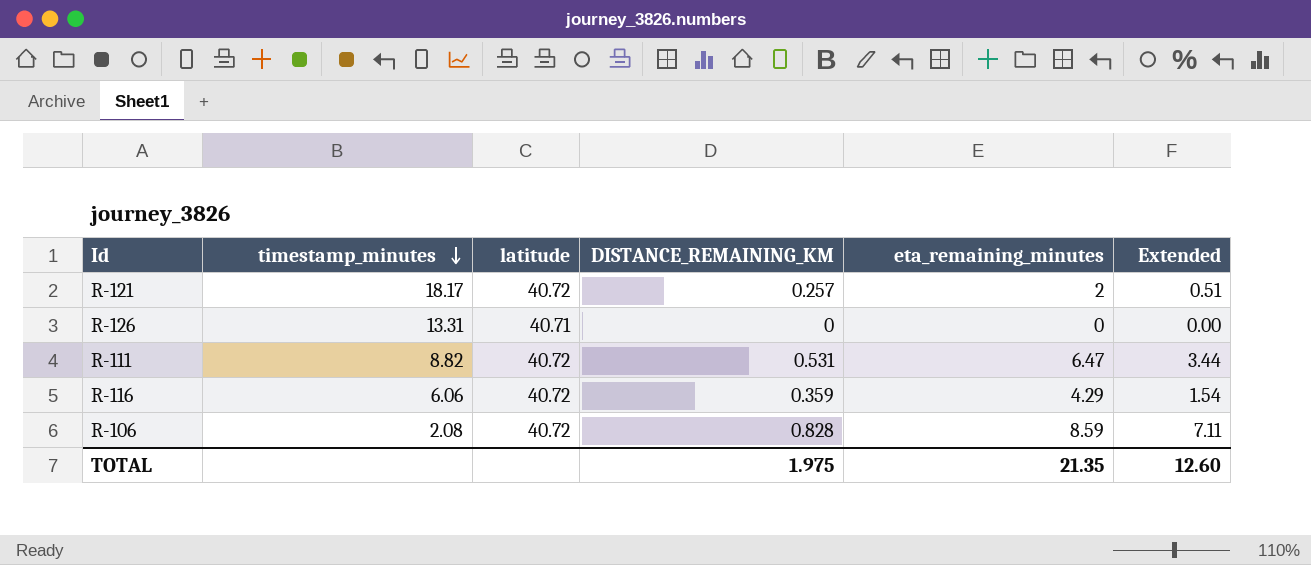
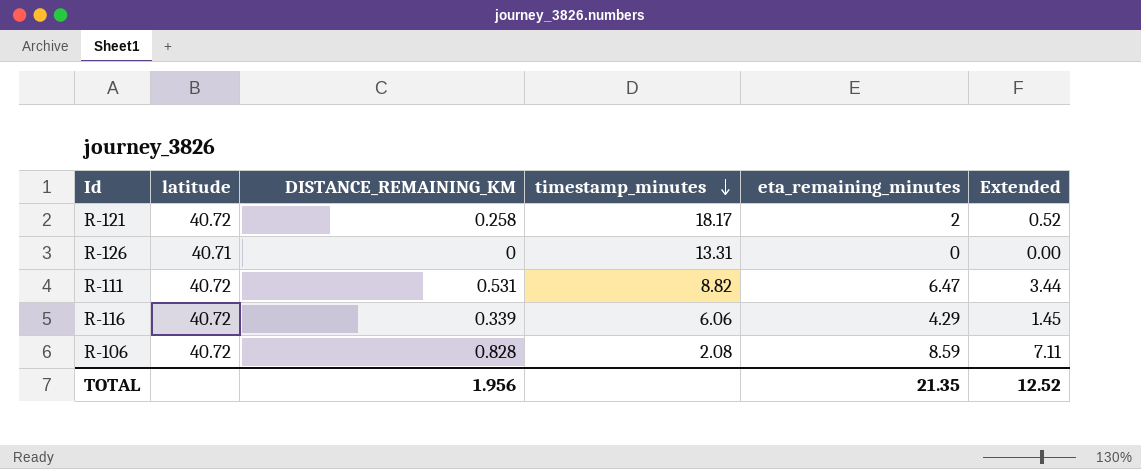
column timestamp_minutes | position: 2 -> 4
R-121 | DISTANCE_REMAINING_KM: 0.257 -> 0.258
R-121 | Extended: 0.51 -> 0.52
R-116 | DISTANCE_REMAINING_KM: 0.359 -> 0.339
R-116 | Extended: 1.54 -> 1.45
TOTAL | DISTANCE_REMAINING_KM: 1.975 -> 1.956
TOTAL | Extended: 12.60 -> 12.52

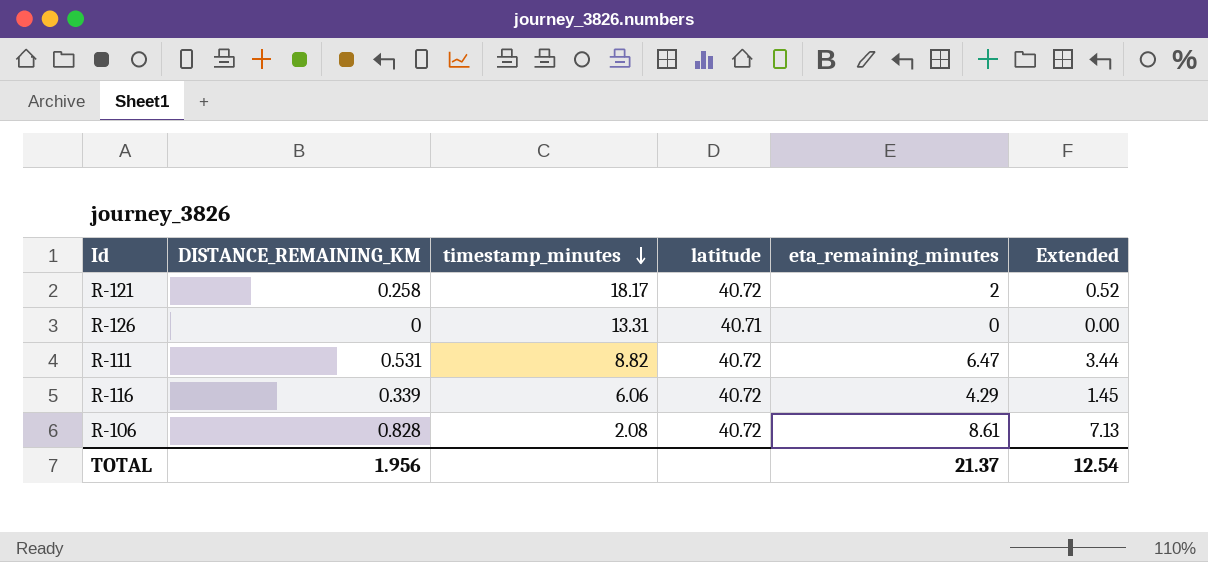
column latitude | position: 2 -> 4
R-106 | eta_remaining_minutes: 8.59 -> 8.61
R-106 | Extended: 7.11 -> 7.13
TOTAL | eta_remaining_minutes: 21.35 -> 21.37
TOTAL | Extended: 12.52 -> 12.54

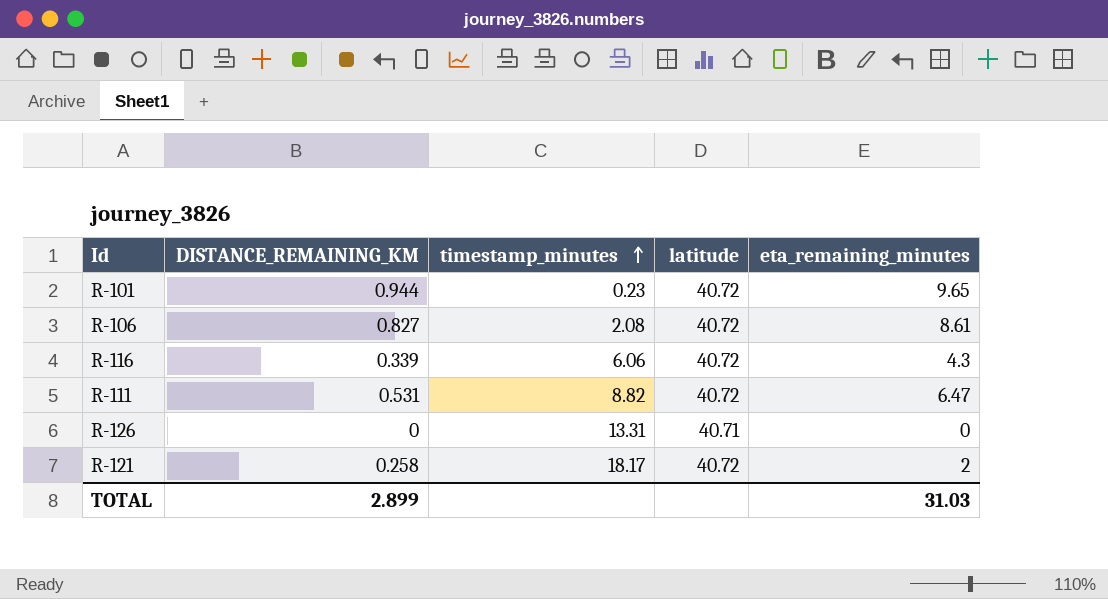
row order: timestamp_minutes descending -> timestamp_minutes ascending
column Extended | formula: [DISTANCE_REMAINING_KM] * [eta_remaining_minutes] -> none
row R-101: none -> 0.944 | 0.23 | 40.72 | 9.65
R-106 | DISTANCE_REMAINING_KM: 0.828 -> 0.827
R-116 | eta_remaining_minutes: 4.29 -> 4.3
TOTAL | DISTANCE_REMAINING_KM: 1.956 -> 2.899
TOTAL | eta_remaining_minutes: 21.37 -> 31.03

